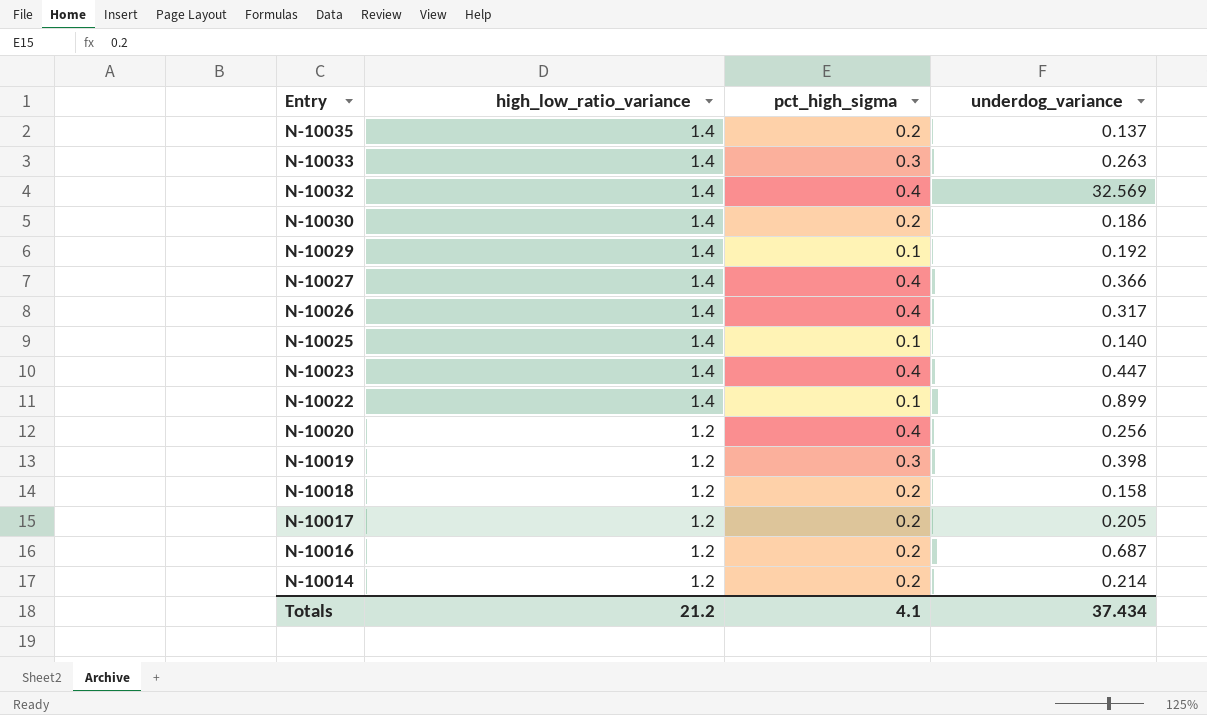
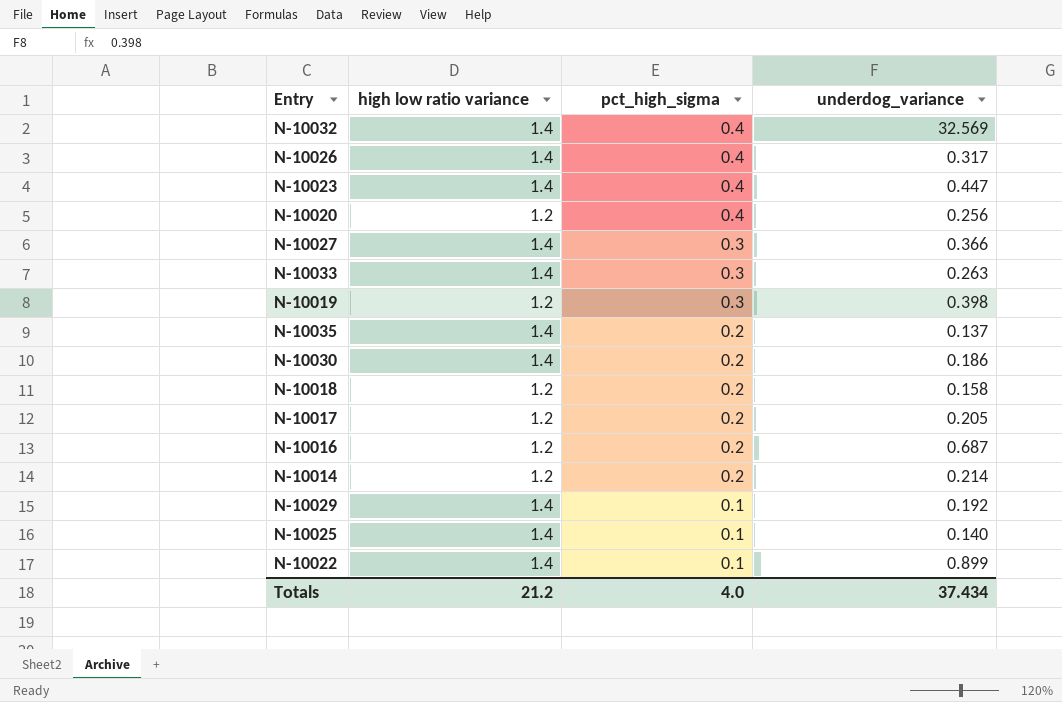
row order: Entry descending -> pct_high_sigma descending
column name: high_low_ratio_variance -> high low ratio variance
N-10027 | pct_high_sigma: 0.4 -> 0.3
Totals | pct_high_sigma: 4.1 -> 4.0

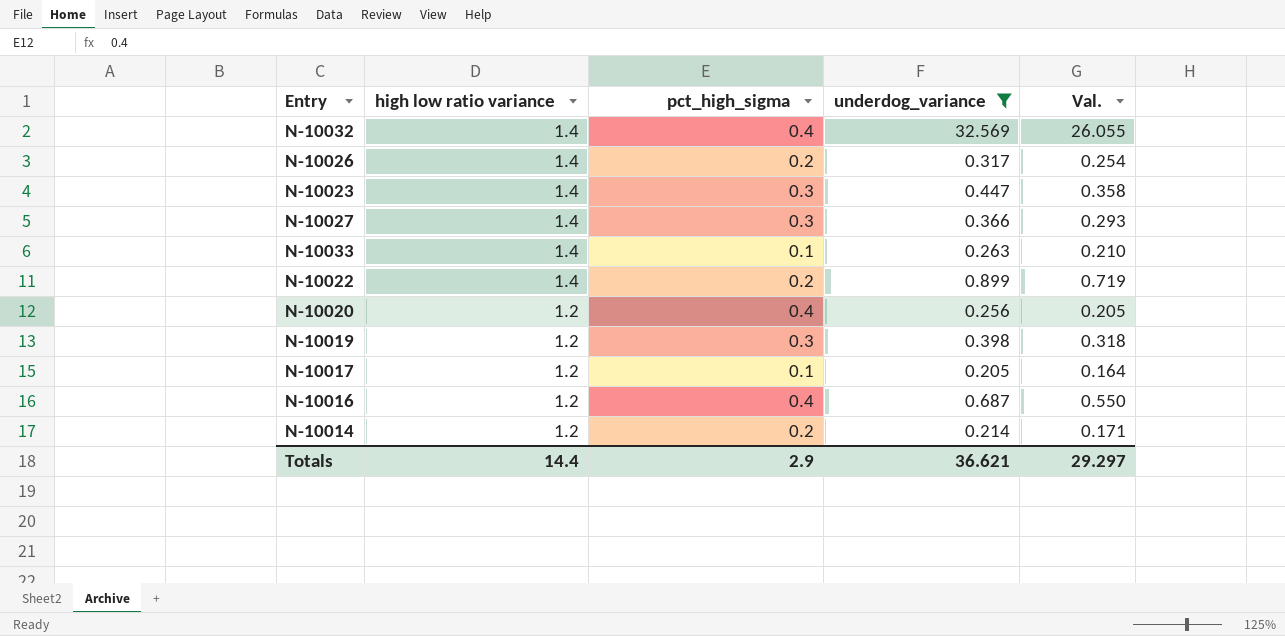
filter: none -> underdog_variance >= 0.205
row order: pct_high_sigma descending -> high low ratio variance descending
column Val. | formula: none -> [underdog_variance] * 0.8
N-10026 | pct_high_sigma: 0.4 -> 0.2
N-10023 | pct_high_sigma: 0.4 -> 0.3
N-10033 | pct_high_sigma: 0.3 -> 0.1
N-10022 | pct_high_sigma: 0.1 -> 0.2
N-10017 | pct_high_sigma: 0.2 -> 0.1
N-10016 | pct_high_sigma: 0.2 -> 0.4
Totals | high low ratio variance: 21.2 -> 14.4
Totals | pct_high_sigma: 4.0 -> 2.9
Totals | underdog_variance: 37.434 -> 36.621

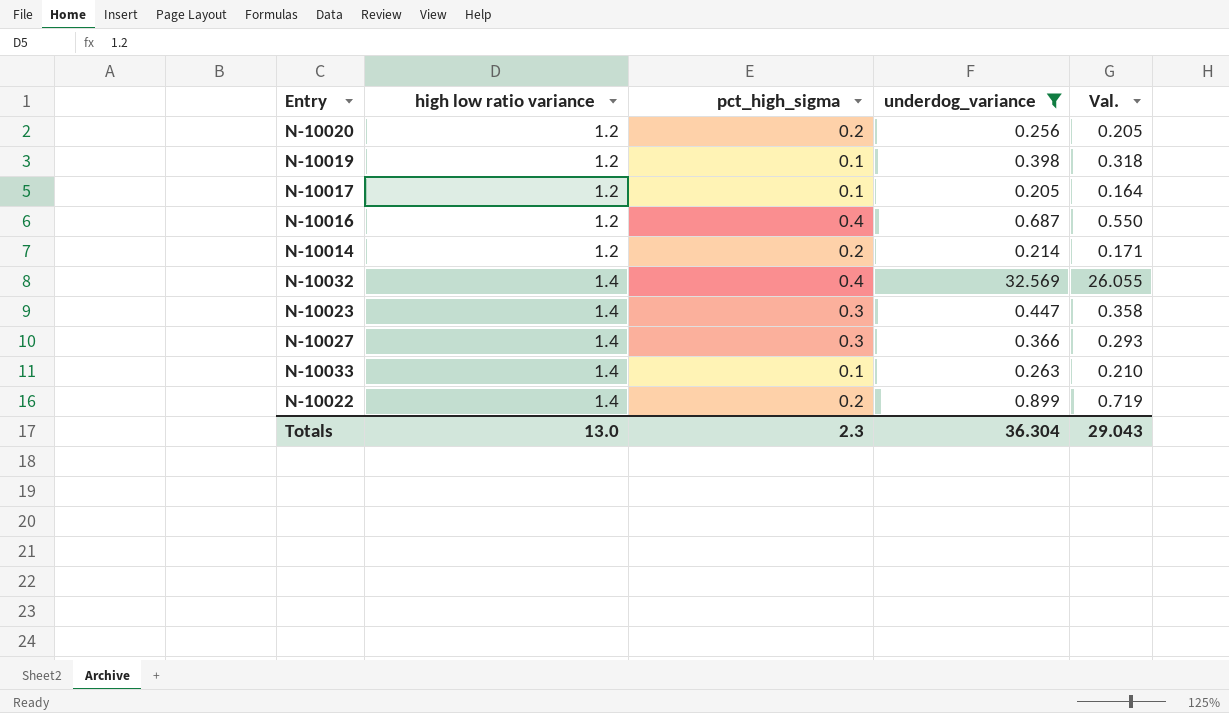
row order: high low ratio variance descending -> high low ratio variance ascending
row N-10026: 1.4 | 0.2 | 0.317 | 0.254 -> none
N-10020 | pct_high_sigma: 0.4 -> 0.2
N-10019 | pct_high_sigma: 0.3 -> 0.1
Totals | high low ratio variance: 14.4 -> 13.0
Totals | pct_high_sigma: 2.9 -> 2.3
Totals | underdog_variance: 36.621 -> 36.304
Totals | Val.: 29.297 -> 29.043

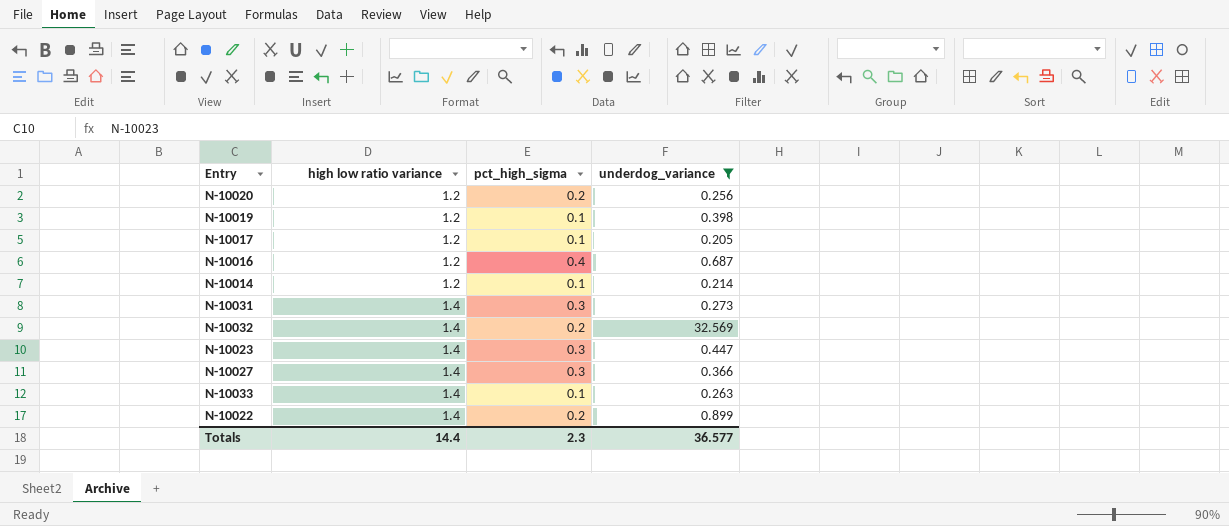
column Val. | formula: [underdog_variance] * 0.8 -> none
N-10014 | pct_high_sigma: 0.2 -> 0.1
row N-10031: none -> 1.4 | 0.3 | 0.273
N-10032 | pct_high_sigma: 0.4 -> 0.2
Totals | high low ratio variance: 13.0 -> 14.4
Totals | underdog_variance: 36.304 -> 36.577

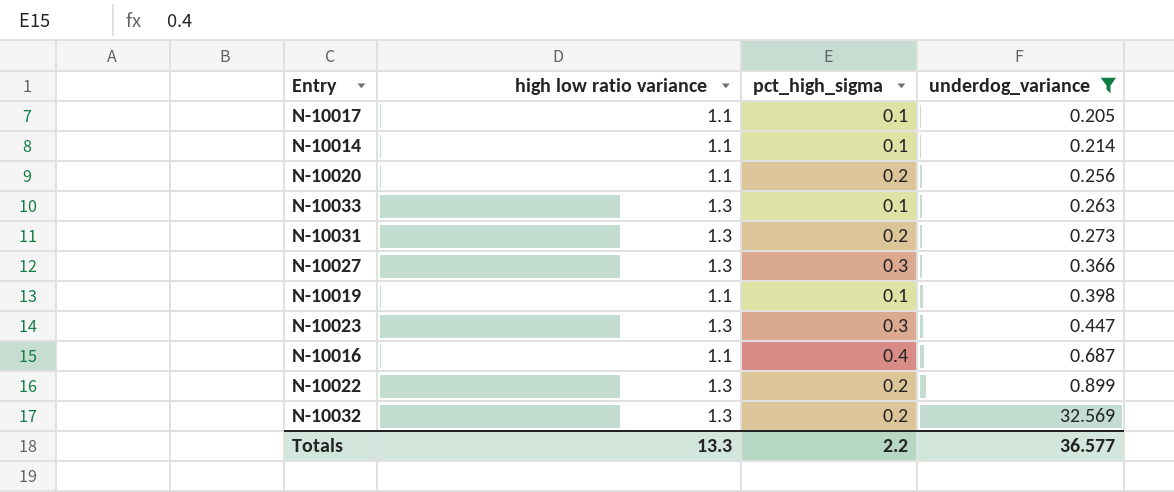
row order: high low ratio variance ascending -> underdog_variance ascending
N-10017 | high low ratio variance: 1.2 -> 1.1
N-10014 | high low ratio variance: 1.2 -> 1.1
N-10020 | high low ratio variance: 1.2 -> 1.1
N-10033 | high low ratio variance: 1.4 -> 1.3
N-10031 | high low ratio variance: 1.4 -> 1.3
N-10031 | pct_high_sigma: 0.3 -> 0.2
N-10027 | high low ratio variance: 1.4 -> 1.3
N-10019 | high low ratio variance: 1.2 -> 1.1
N-10023 | high low ratio variance: 1.4 -> 1.3
N-10016 | high low ratio variance: 1.2 -> 1.1
N-10022 | high low ratio variance: 1.4 -> 1.3
N-10032 | high low ratio variance: 1.4 -> 1.3
Totals | high low ratio variance: 14.4 -> 13.3
Totals | pct_high_sigma: 2.3 -> 2.2

